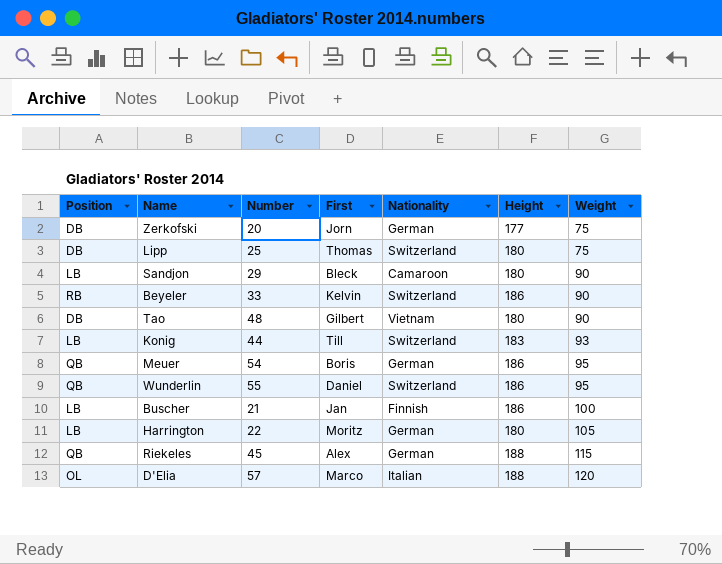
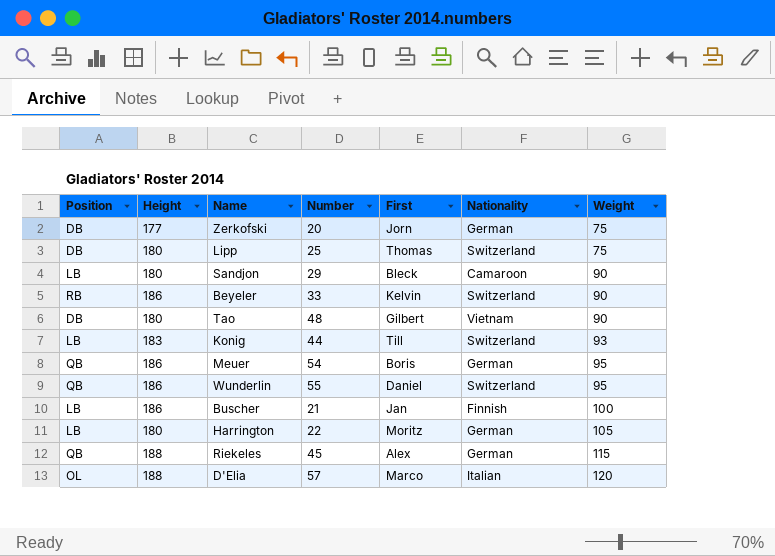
column Height | position: 6 -> 2

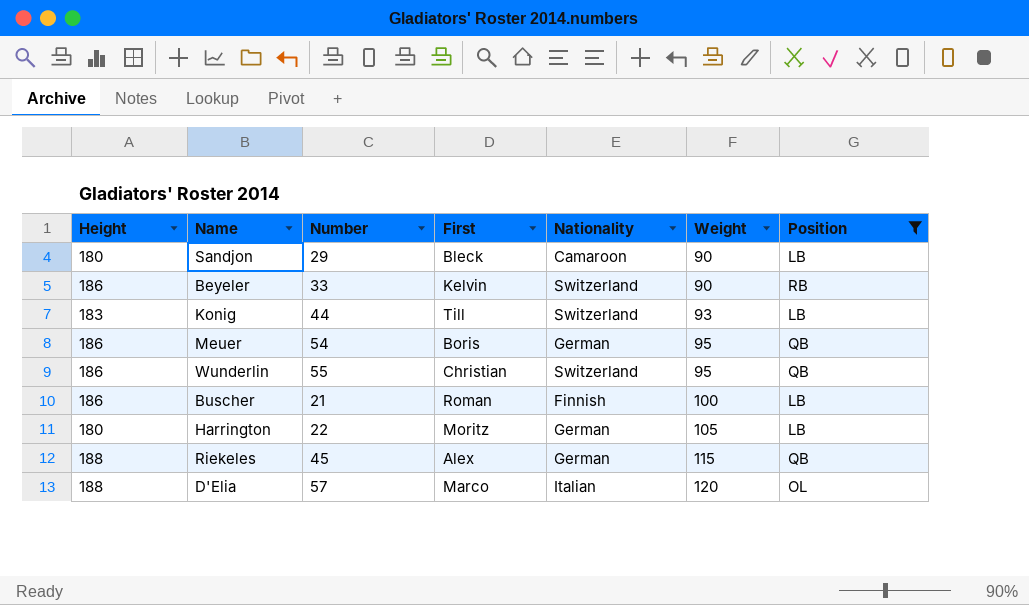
filter: none -> Position != DB
column Position | position: 1 -> 7
Wunderlin | First: Daniel -> Christian
Buscher | First: Jan -> Roman

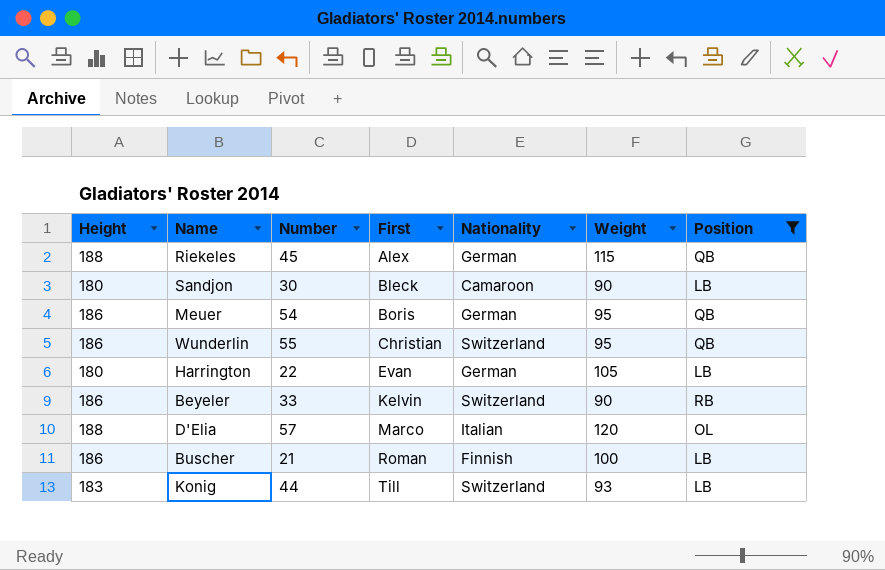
row order: Weight ascending -> First ascending
Sandjon | Number: 29 -> 30
Harrington | First: Moritz -> Evan

